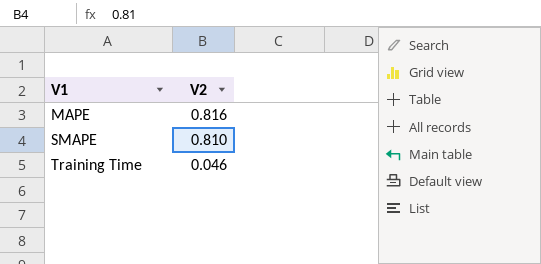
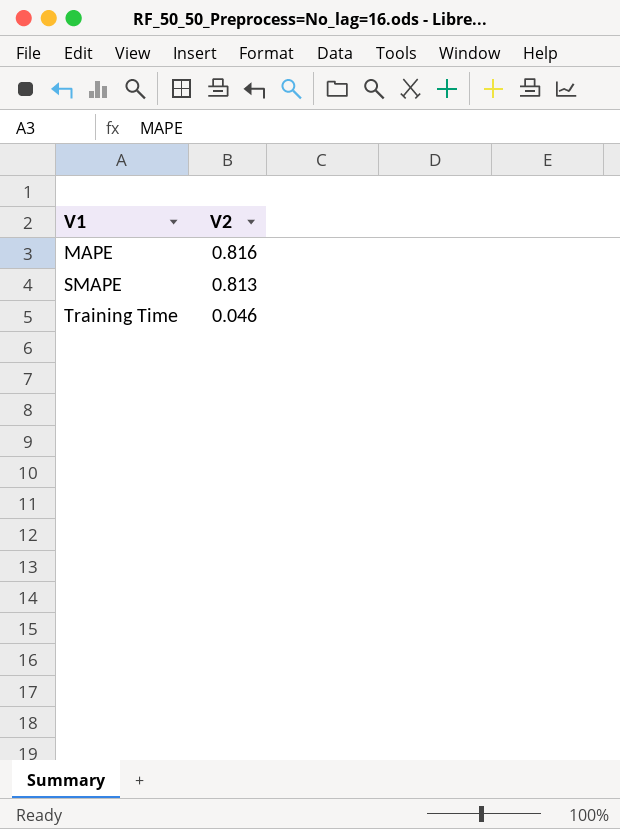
SMAPE | V2: 0.810 -> 0.813

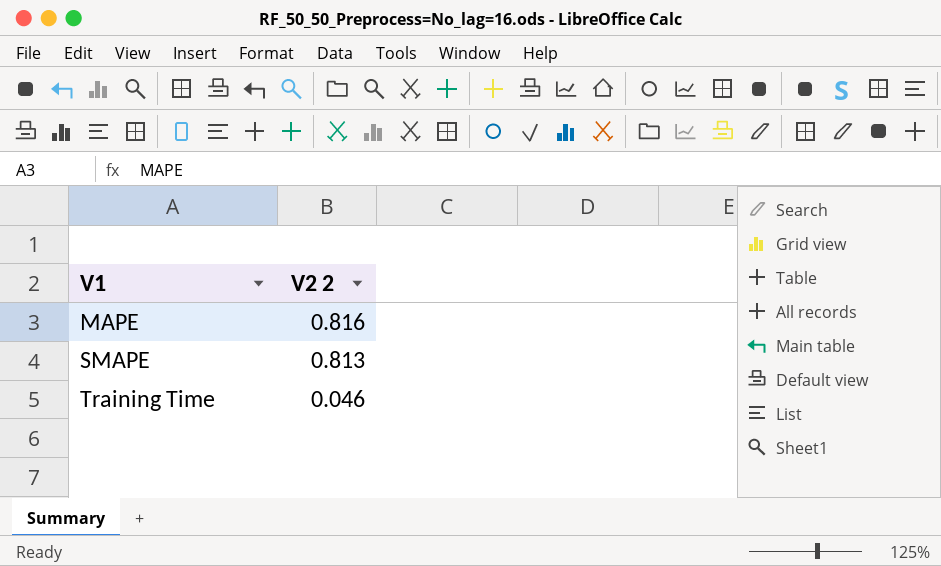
column name: V2 -> V2 2

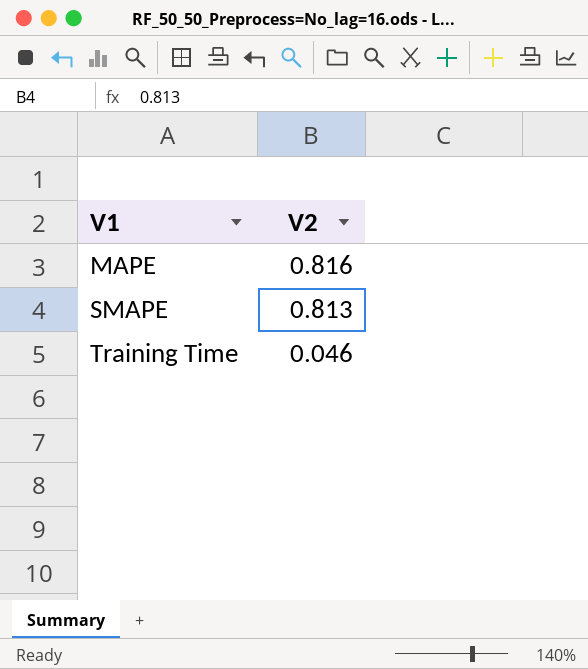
column name: V2 2 -> V2

